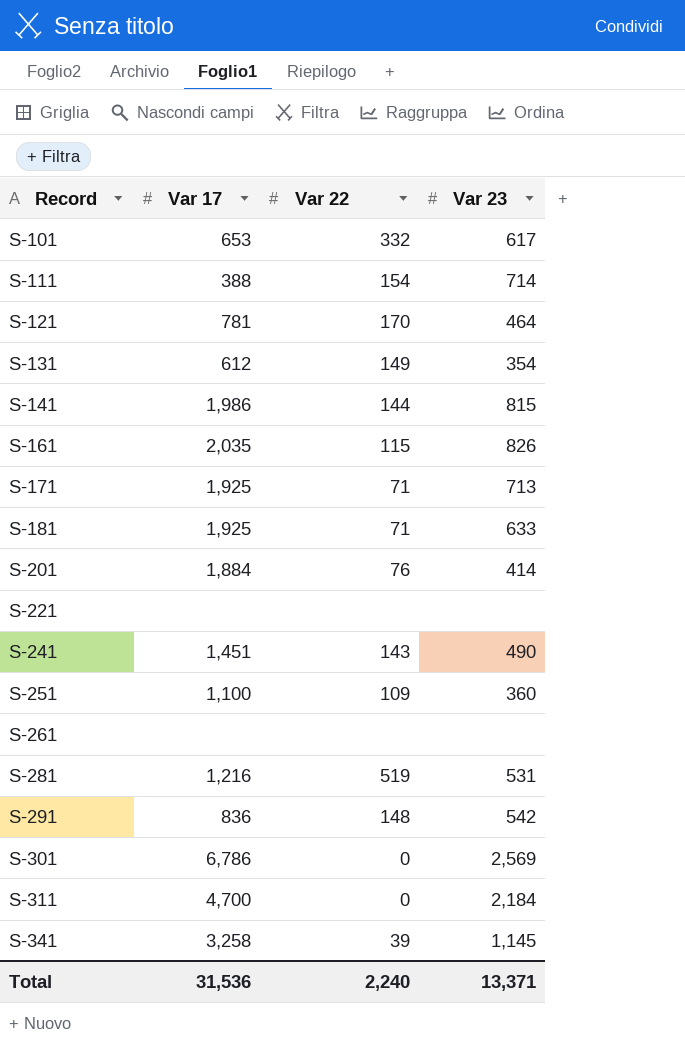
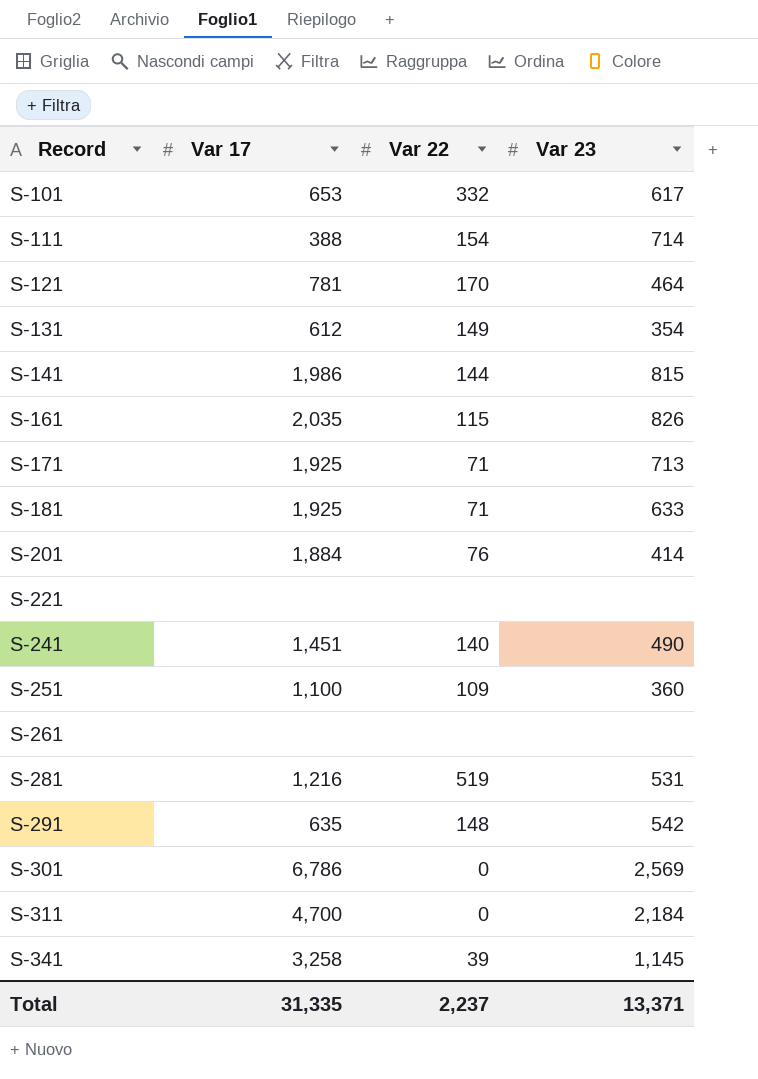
S-241 | Var 22: 143 -> 140
S-291 | Var 17: 836 -> 635
Total | Var 17: 31,536 -> 31,335
Total | Var 22: 2,240 -> 2,237

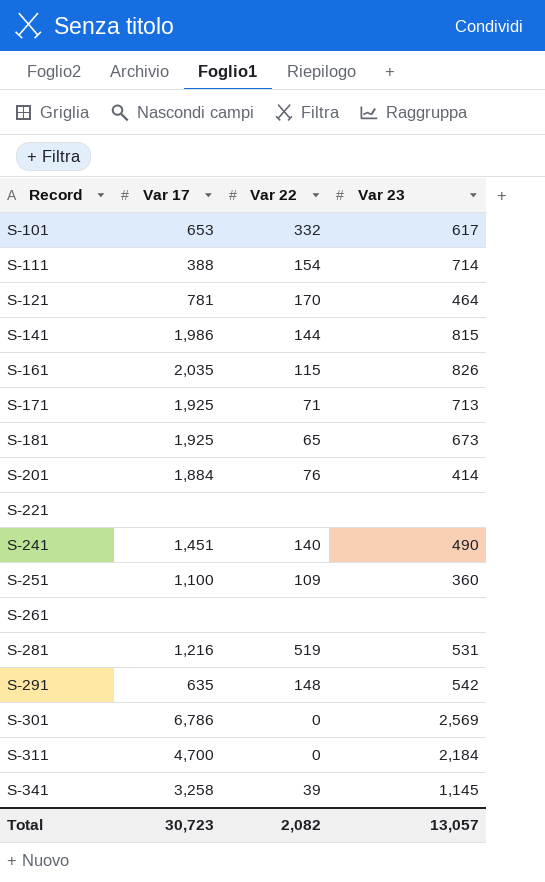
row S-131: 612 | 149 | 354 -> none
S-181 | Var 22: 71 -> 65
S-181 | Var 23: 633 -> 673
Total | Var 17: 31,335 -> 30,723
Total | Var 22: 2,237 -> 2,082
Total | Var 23: 13,371 -> 13,057

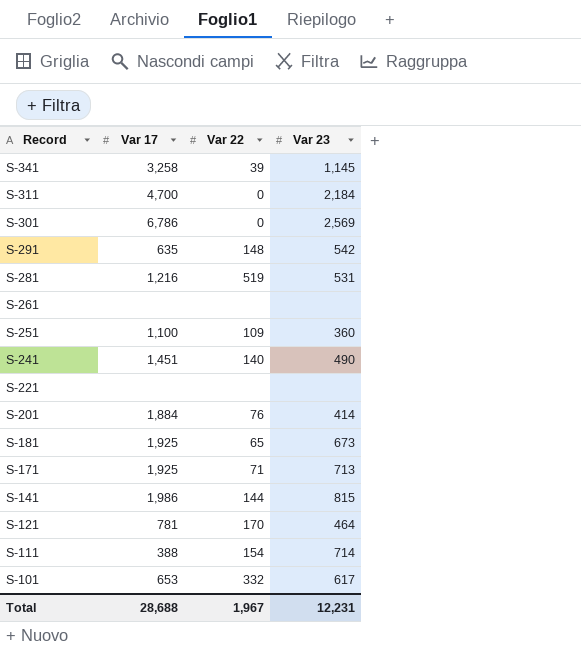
row order: Record ascending -> Record descending
row S-161: 2,035 | 115 | 826 -> none
Total | Var 17: 30,723 -> 28,688
Total | Var 22: 2,082 -> 1,967
Total | Var 23: 13,057 -> 12,231

